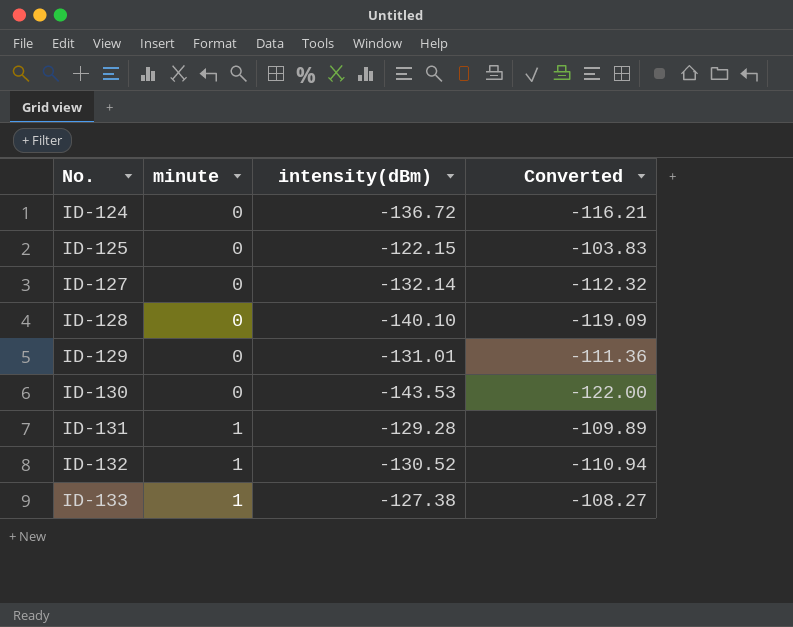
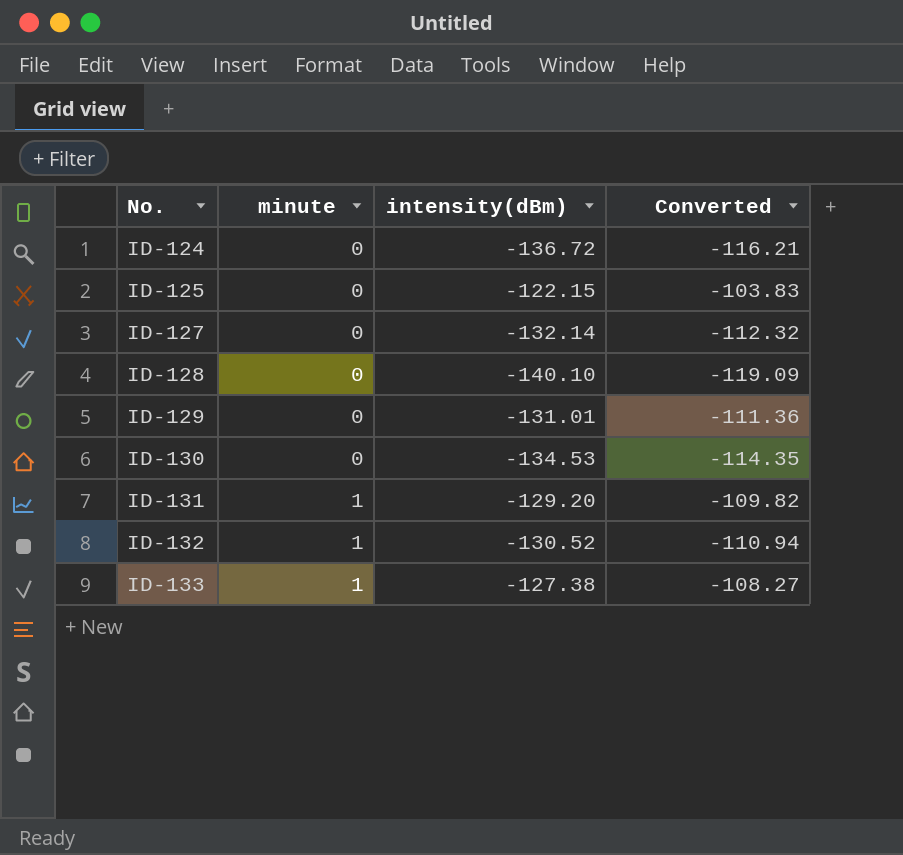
ID-130 | intensity(dBm): -143.53 -> -134.53
ID-130 | Converted: -122.00 -> -114.35
ID-131 | intensity(dBm): -129.28 -> -129.20
ID-131 | Converted: -109.89 -> -109.82

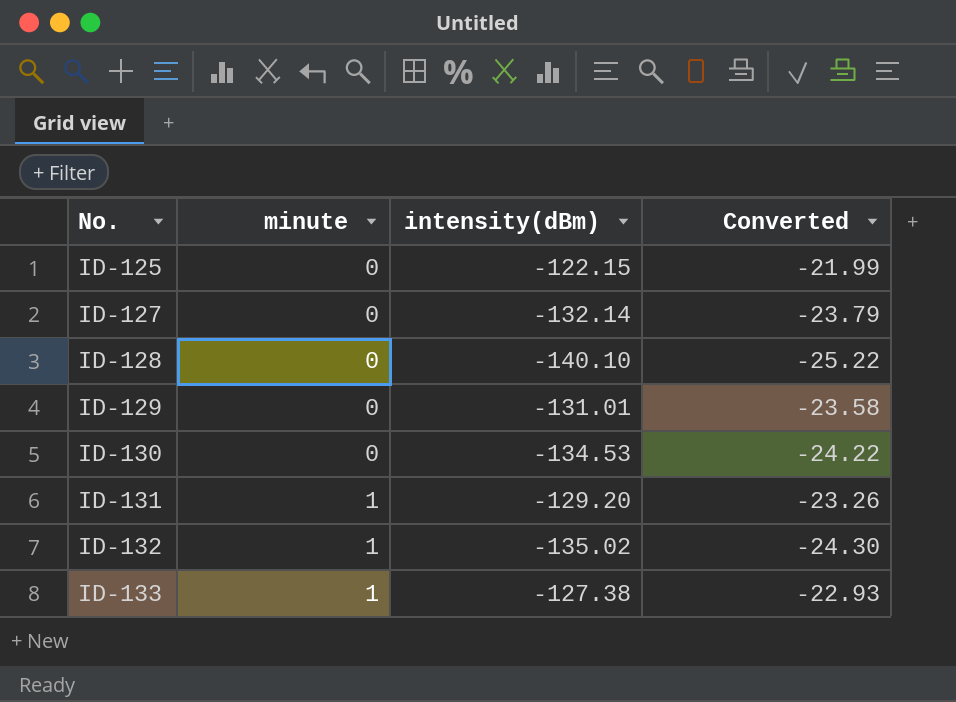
column Converted | formula: [intensity(dBm)] * 0.85 -> [intensity(dBm)] * 0.18
row ID-124: 0 | -136.72 | -116.21 -> none
ID-132 | intensity(dBm): -130.52 -> -135.02

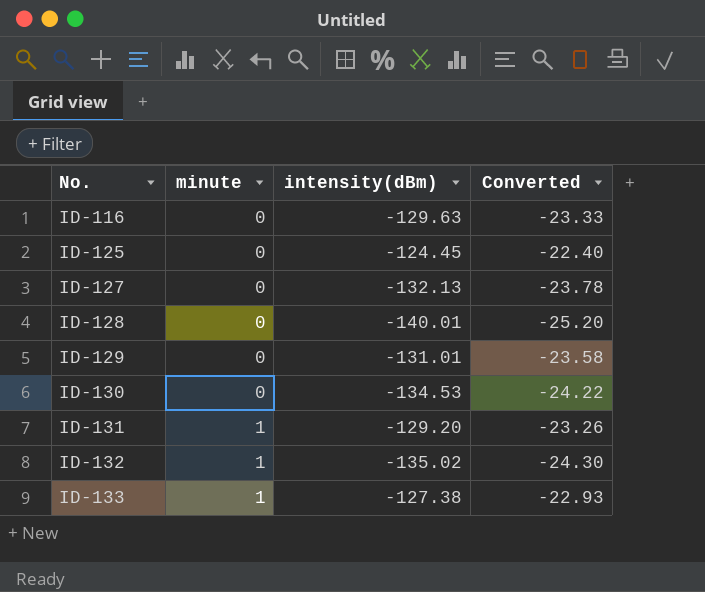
row ID-116: none -> 0 | -129.63 | -23.33
ID-125 | intensity(dBm): -122.15 -> -124.45
ID-125 | Converted: -21.99 -> -22.40
ID-127 | intensity(dBm): -132.14 -> -132.13
ID-127 | Converted: -23.79 -> -23.78
ID-128 | intensity(dBm): -140.10 -> -140.01
ID-128 | Converted: -25.22 -> -25.20

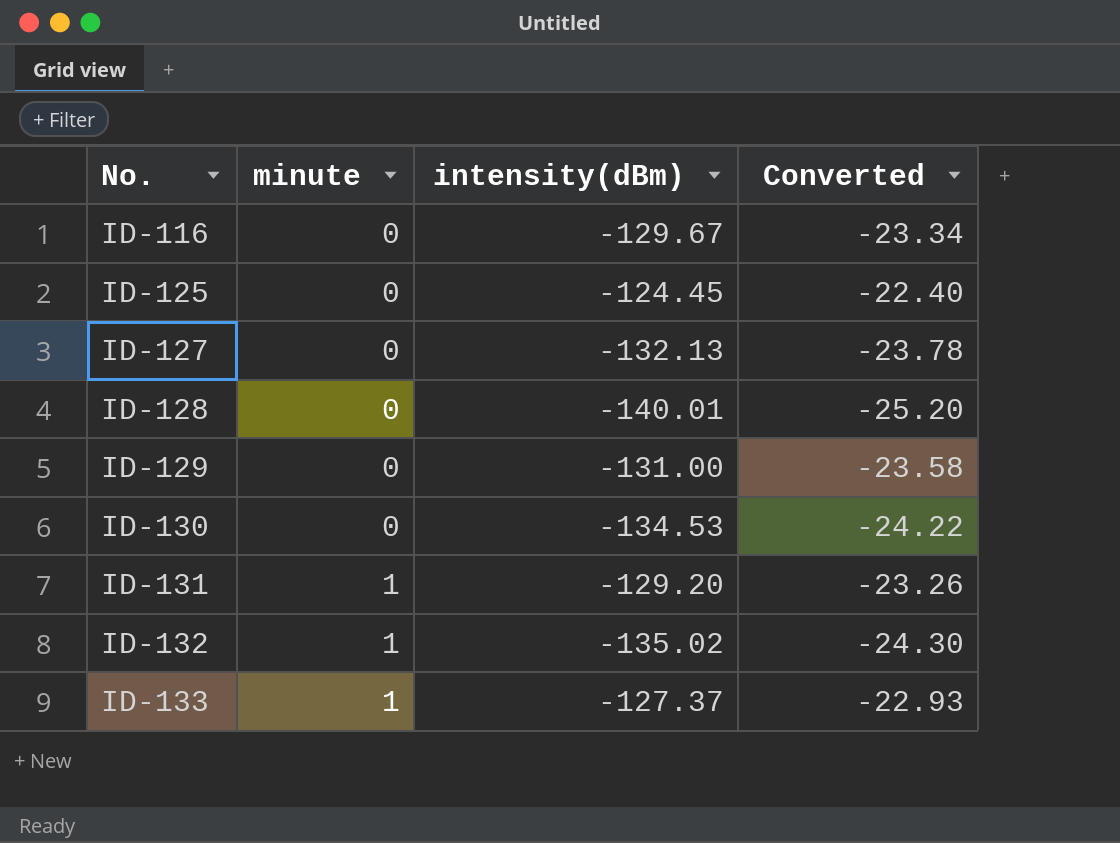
ID-116 | intensity(dBm): -129.63 -> -129.67
ID-116 | Converted: -23.33 -> -23.34
ID-129 | intensity(dBm): -131.01 -> -131.00
ID-133 | intensity(dBm): -127.38 -> -127.37

